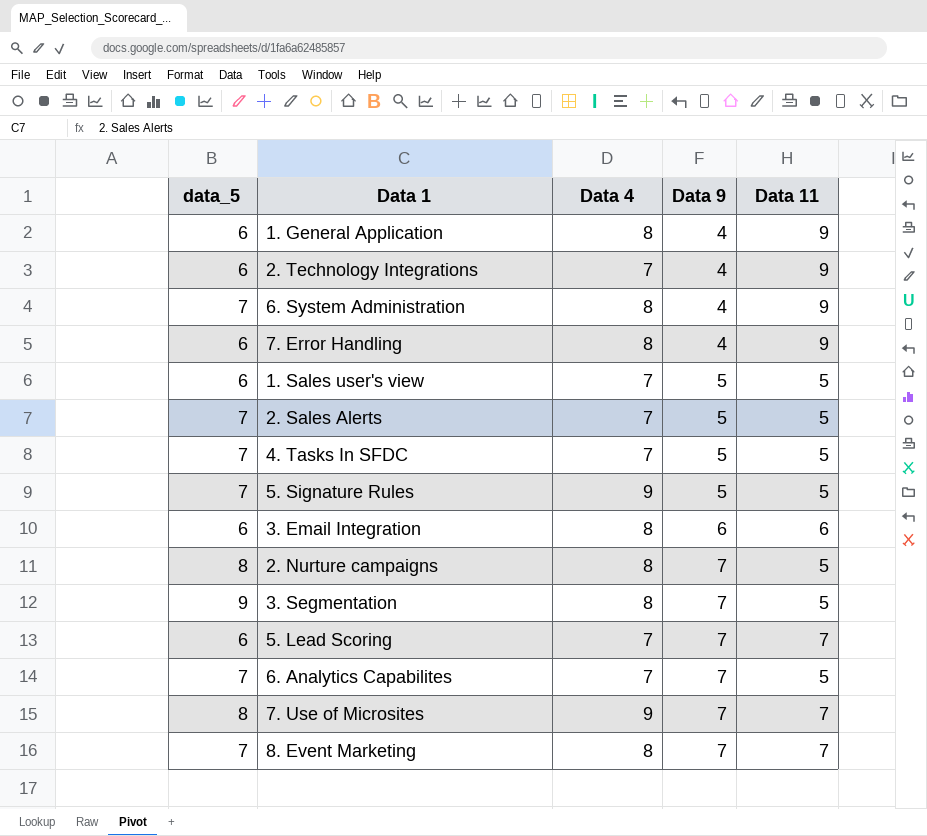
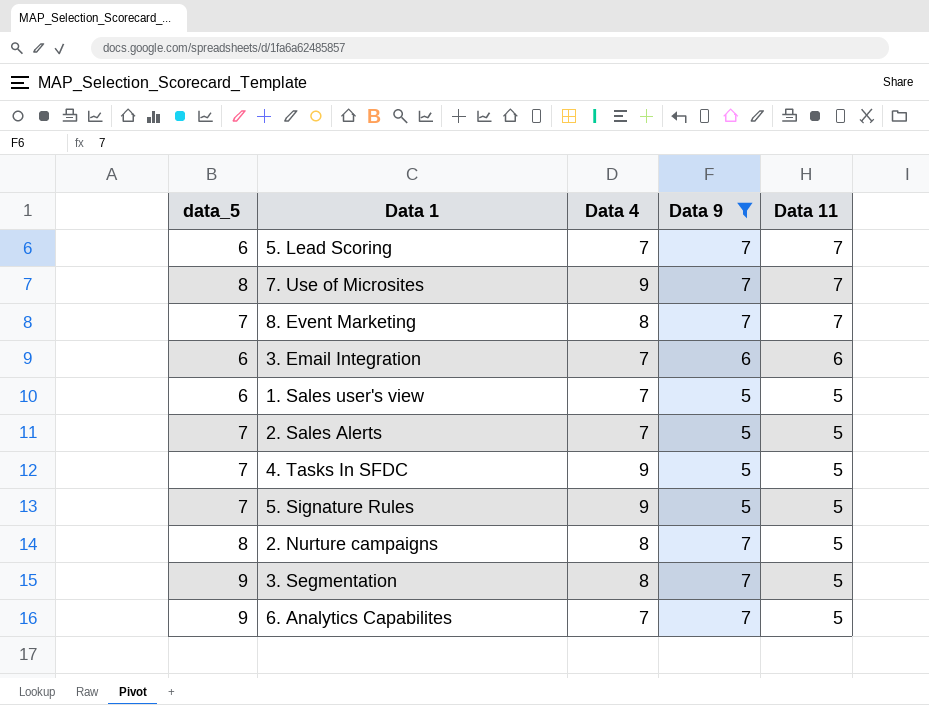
filter: none -> Data 9 != 4
row order: Data 9 ascending -> Data 11 descending
3. Email Integration | Data 4: 8 -> 7
4. Tasks In SFDC | Data 4: 7 -> 9
6. Analytics Capabilites | data_5: 7 -> 9

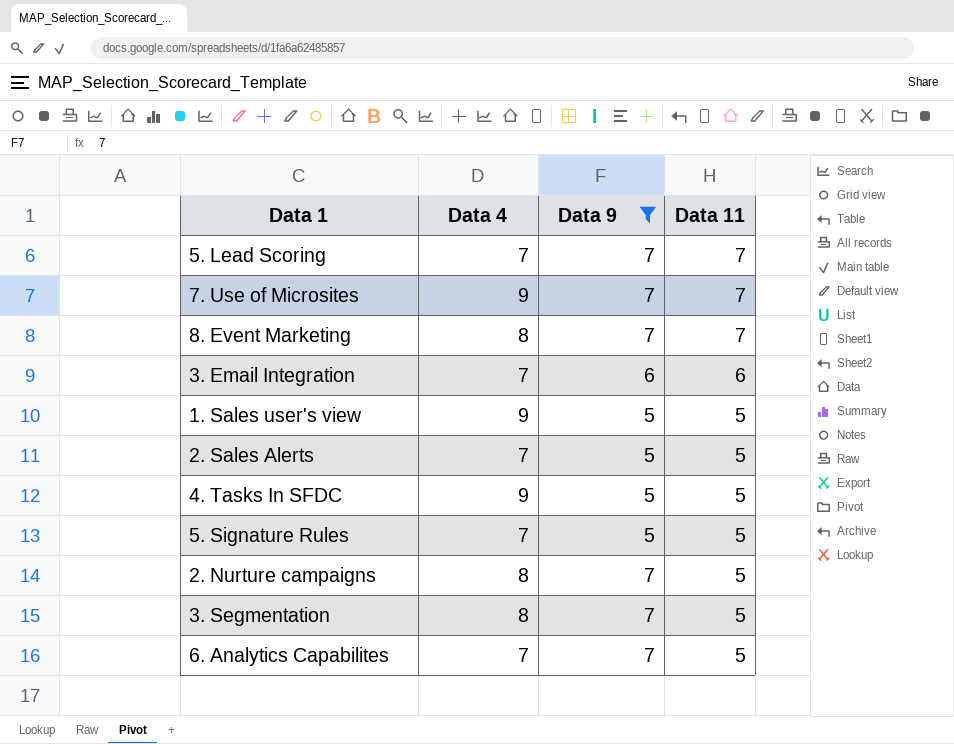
column data_5 | position: 1 -> none
1. Sales user's view | Data 4: 7 -> 9
5. Signature Rules | Data 4: 9 -> 7

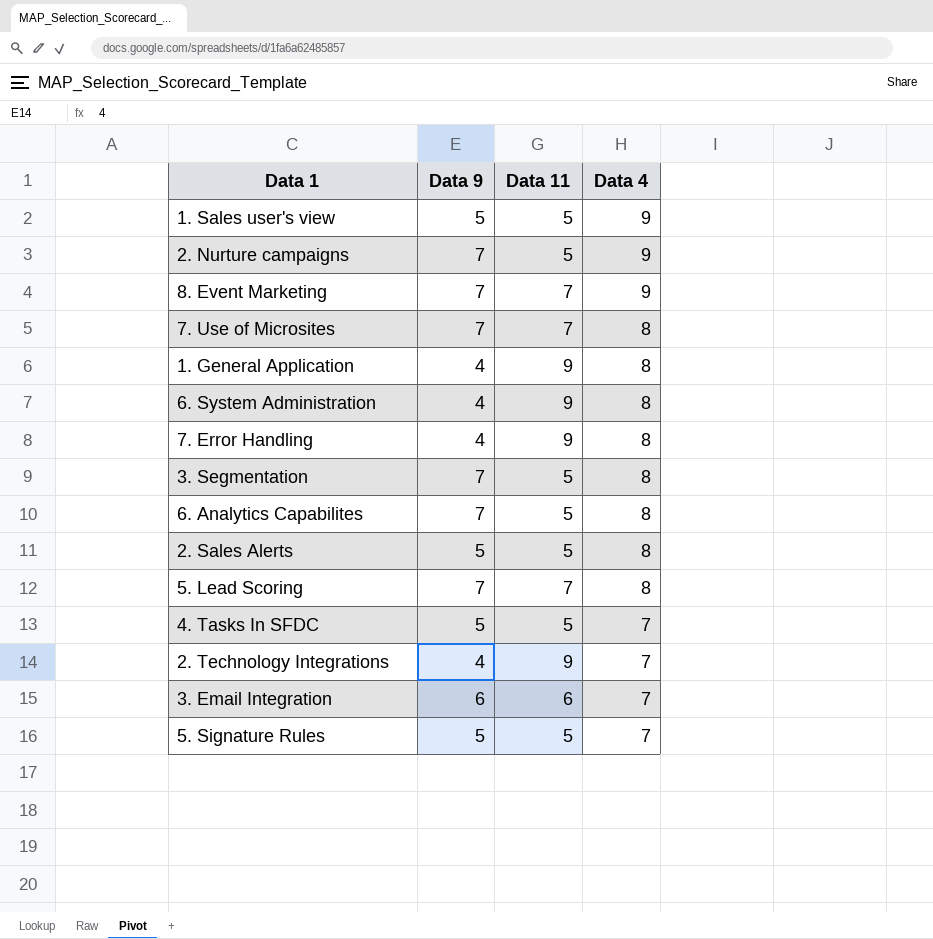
filter: Data 9 != 4 -> none
row order: Data 11 descending -> Data 4 descending
column Data 4 | position: 2 -> 4
2. Nurture campaigns | Data 4: 8 -> 9
8. Event Marketing | Data 4: 8 -> 9
7. Use of Microsites | Data 4: 9 -> 8
6. Analytics Capabilites | Data 4: 7 -> 8
2. Sales Alerts | Data 4: 7 -> 8
5. Lead Scoring | Data 4: 7 -> 8
4. Tasks In SFDC | Data 4: 9 -> 7

